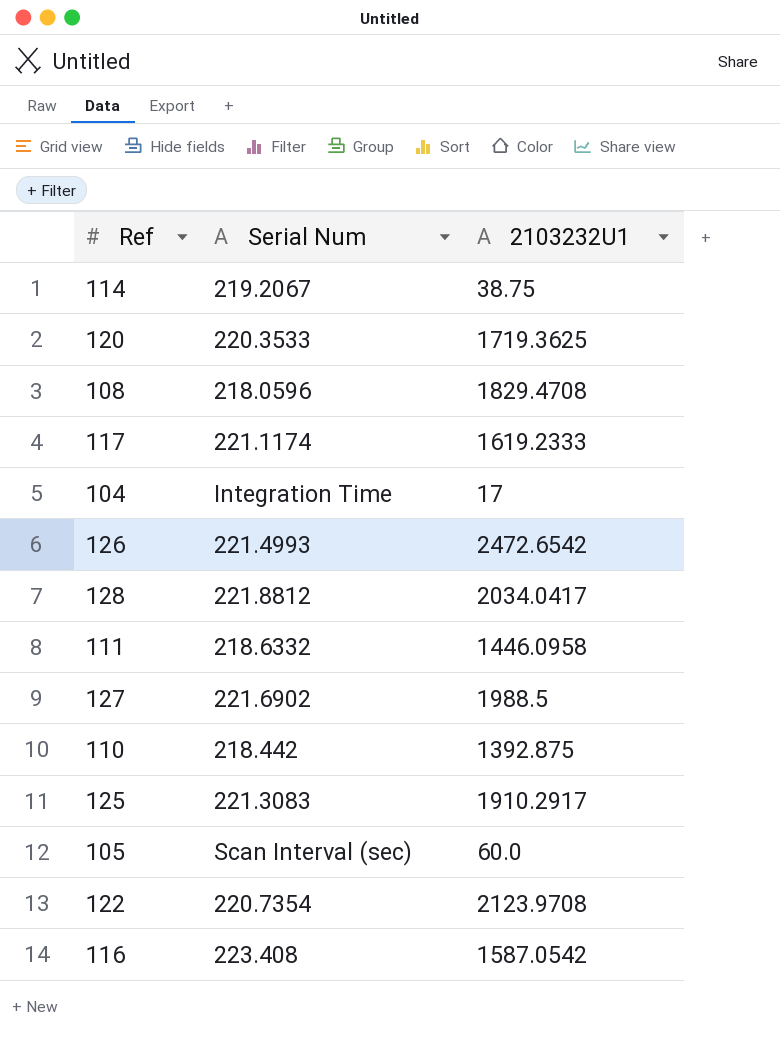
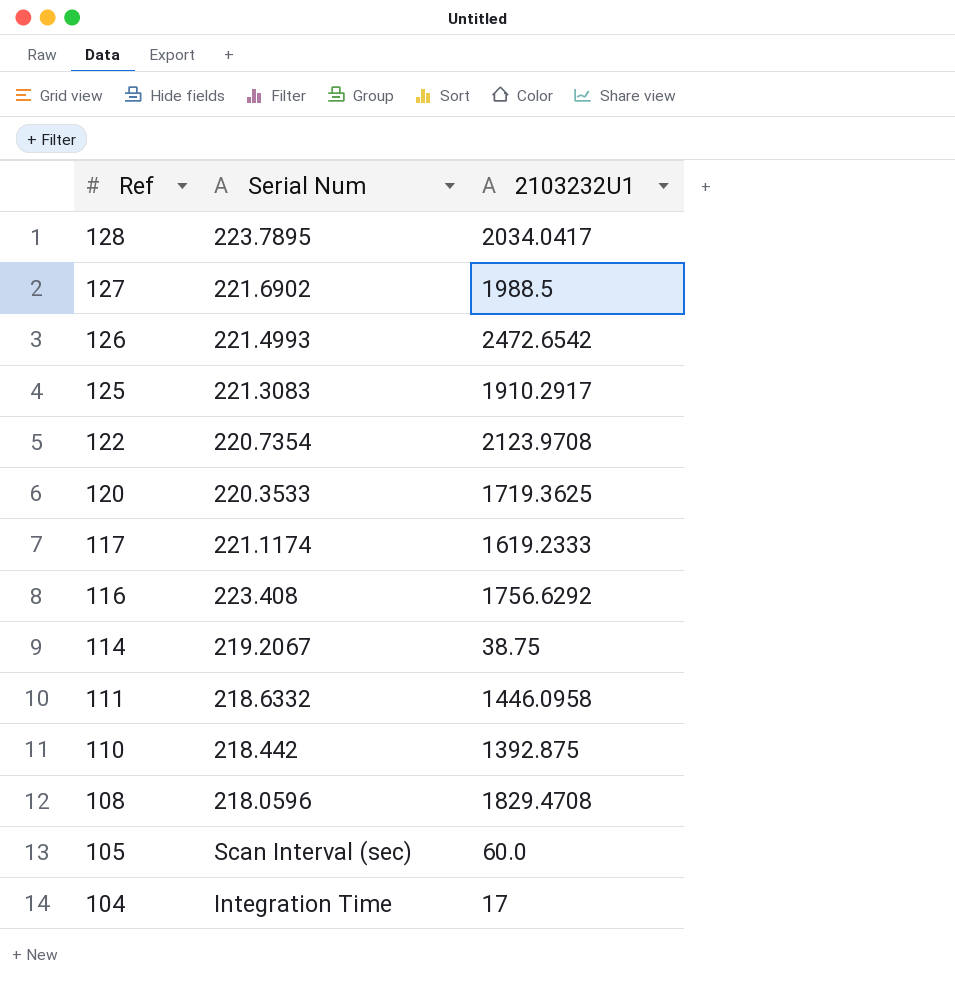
row order: none -> Ref descending
128 | Serial Num: 221.8812 -> 223.7895
116 | 2103232U1: 1587.0542 -> 1756.6292

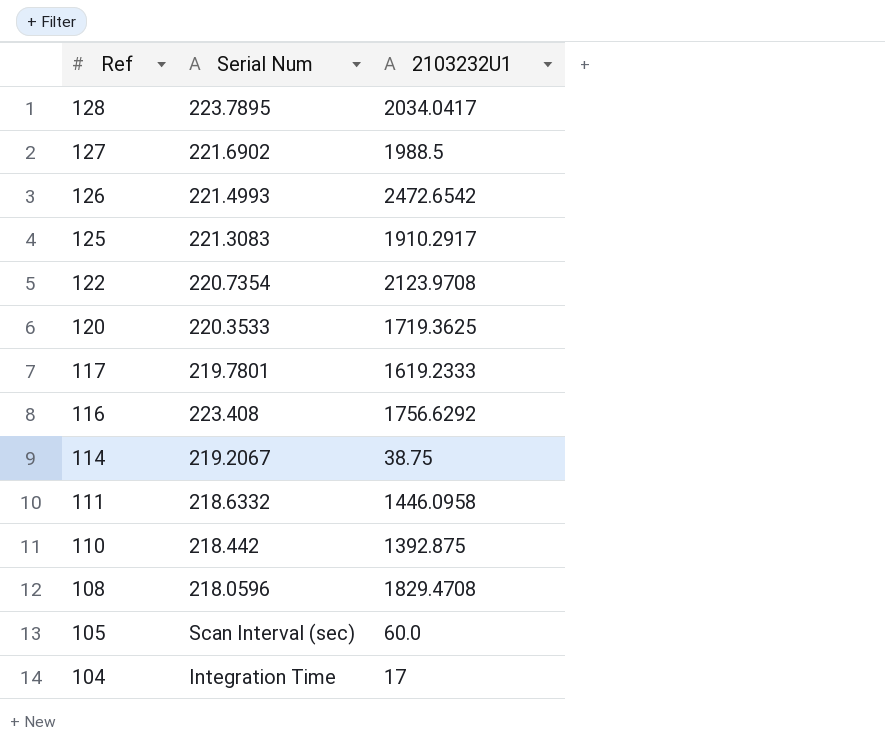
117 | Serial Num: 221.1174 -> 219.7801

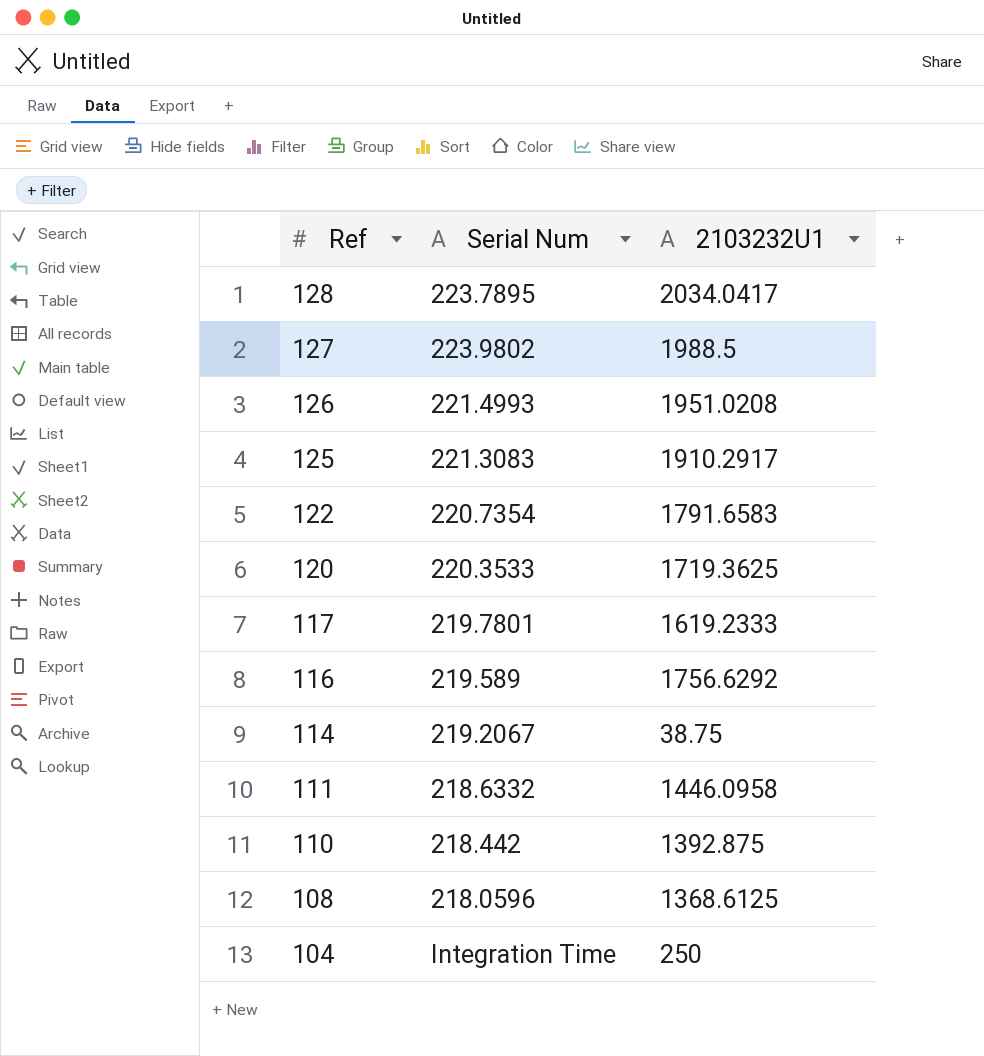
row 105: Scan Interval (sec) | 60.0 -> none
127 | Serial Num: 221.6902 -> 223.9802
126 | 2103232U1: 2472.6542 -> 1951.0208
122 | 2103232U1: 2123.9708 -> 1791.6583
116 | Serial Num: 223.408 -> 219.589
108 | 2103232U1: 1829.4708 -> 1368.6125
104 | 2103232U1: 17 -> 250

